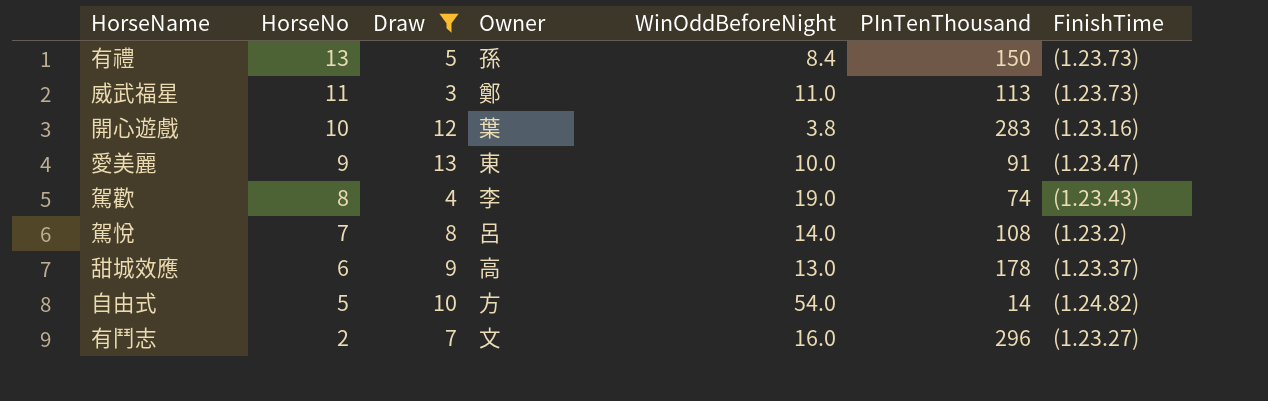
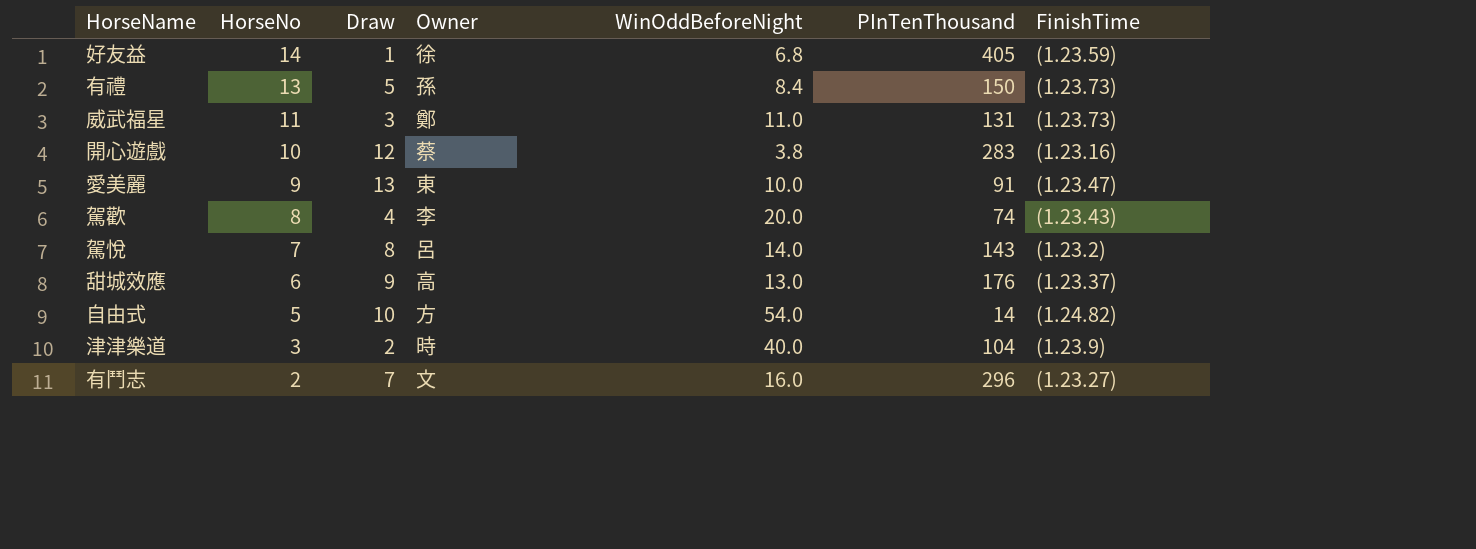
filter: Draw >= 3 -> none
威武福星 | PInTenThousand: 113 -> 131
開心遊戲 | Owner: 葉 -> 蔡
駕歡 | WinOddBeforeNight: 19.0 -> 20.0
駕悅 | PInTenThousand: 108 -> 143
甜城效應 | PInTenThousand: 178 -> 176

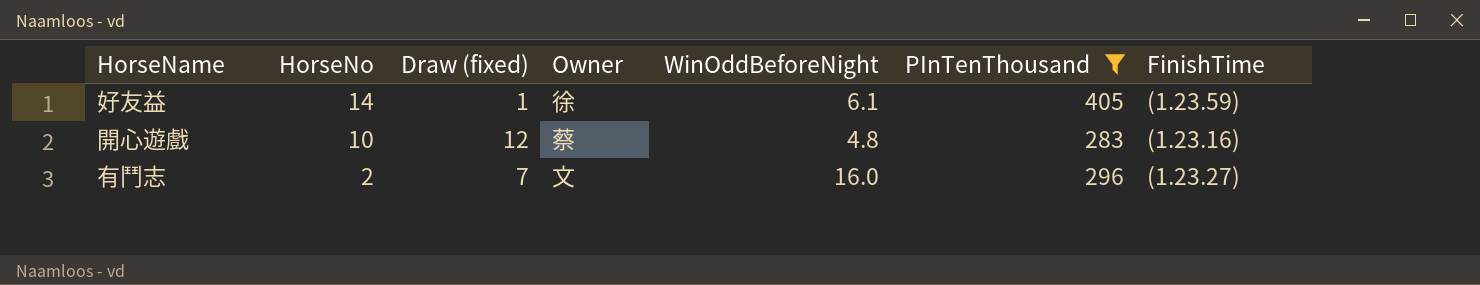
filter: none -> PInTenThousand >= 283
column name: Draw -> Draw (fixed)
好友益 | WinOddBeforeNight: 6.8 -> 6.1
開心遊戲 | WinOddBeforeNight: 3.8 -> 4.8

